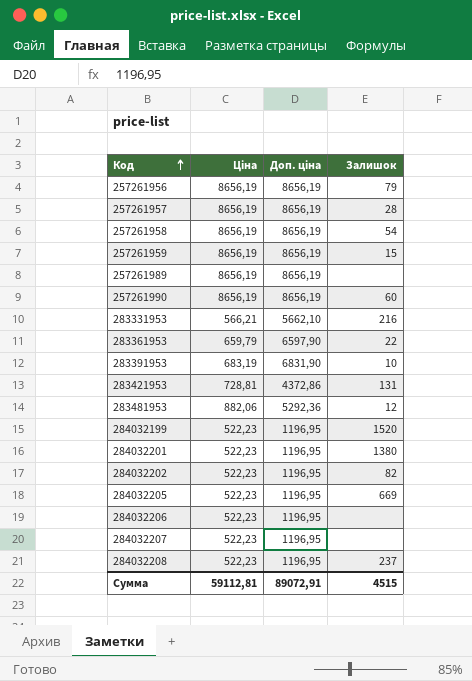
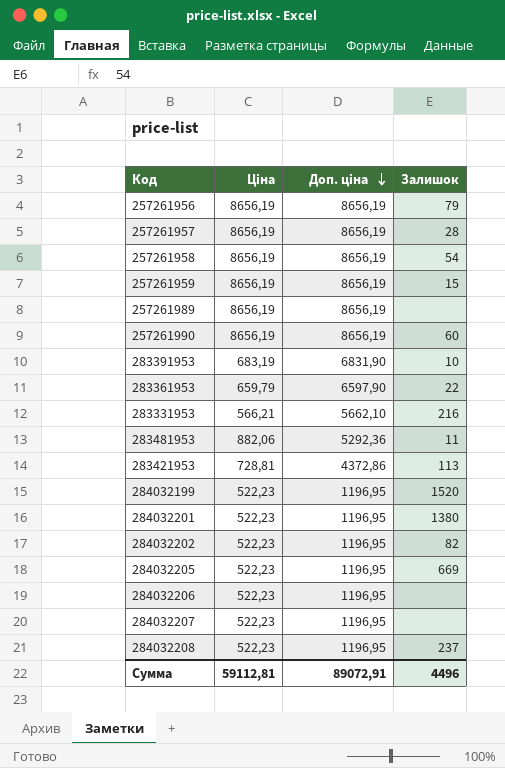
row order: Код ascending -> Доп. ціна descending
283481953 | Залишок: 12 -> 11
283421953 | Залишок: 131 -> 113
Сумма | Залишок: 4515 -> 4496

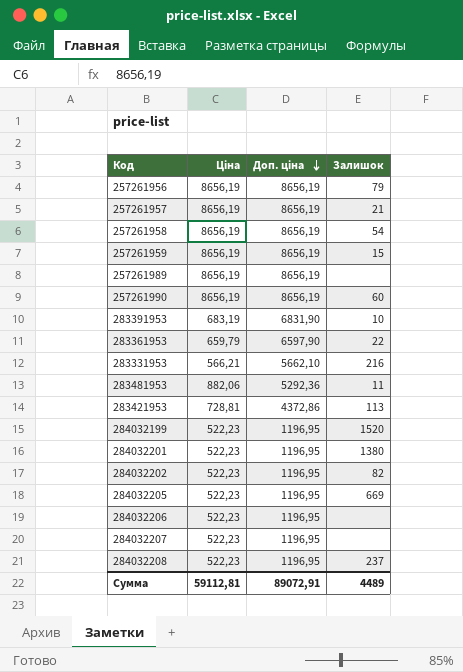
257261957 | Залишок: 28 -> 21
Сумма | Залишок: 4496 -> 4489

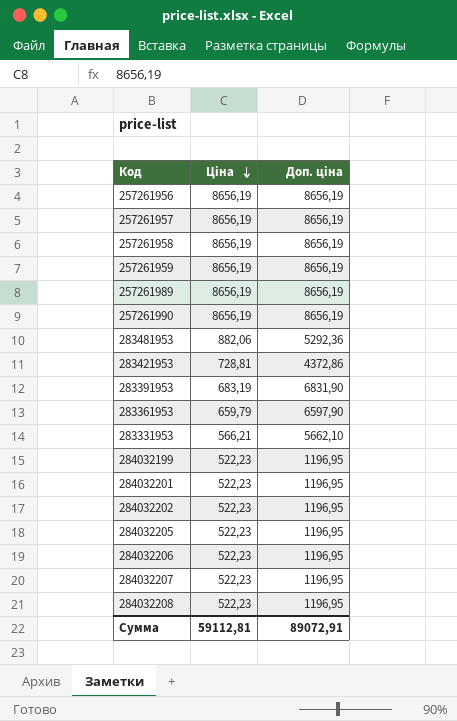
row order: Доп. ціна descending -> Ціна descending
column Залишок | position: 4 -> none

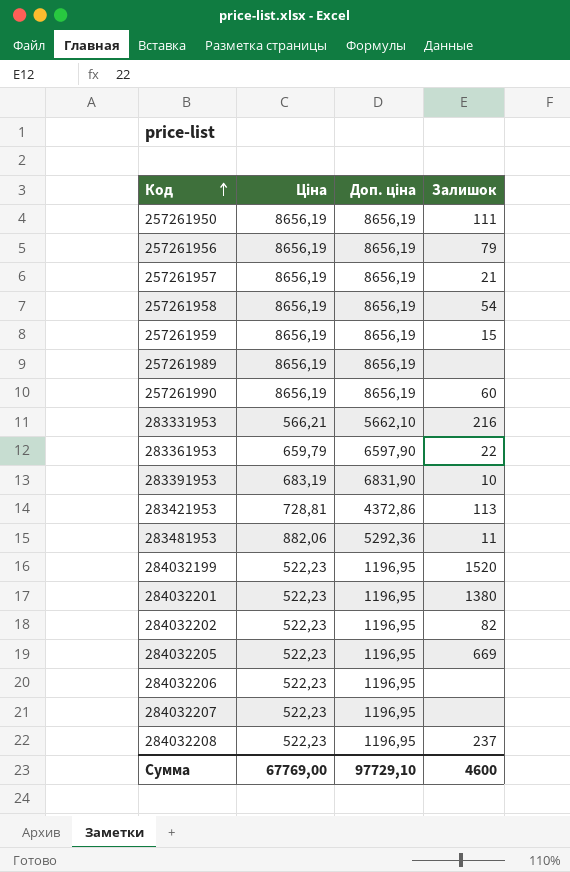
row order: Ціна descending -> Код ascending
column Залишок | position: none -> 4
row 257261950: none -> 8656,19 | 8656,19 | 111
Сумма | Ціна: 59112,81 -> 67769,00
Сумма | Доп. ціна: 89072,91 -> 97729,10

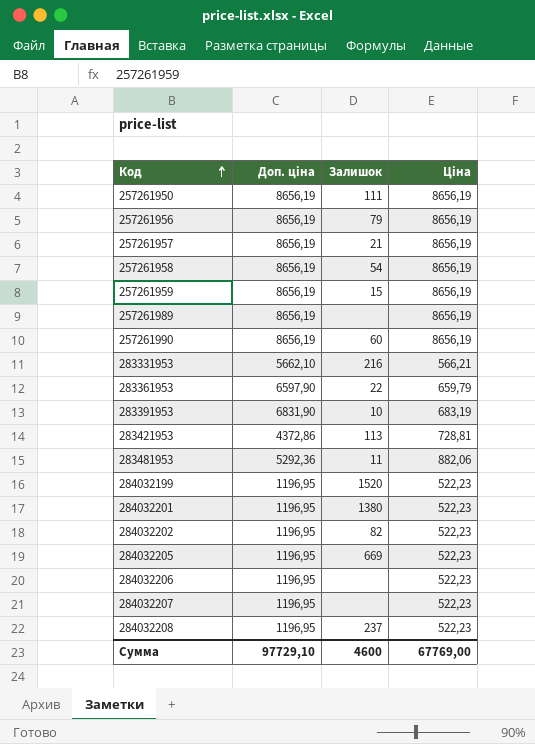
column Ціна | position: 2 -> 4

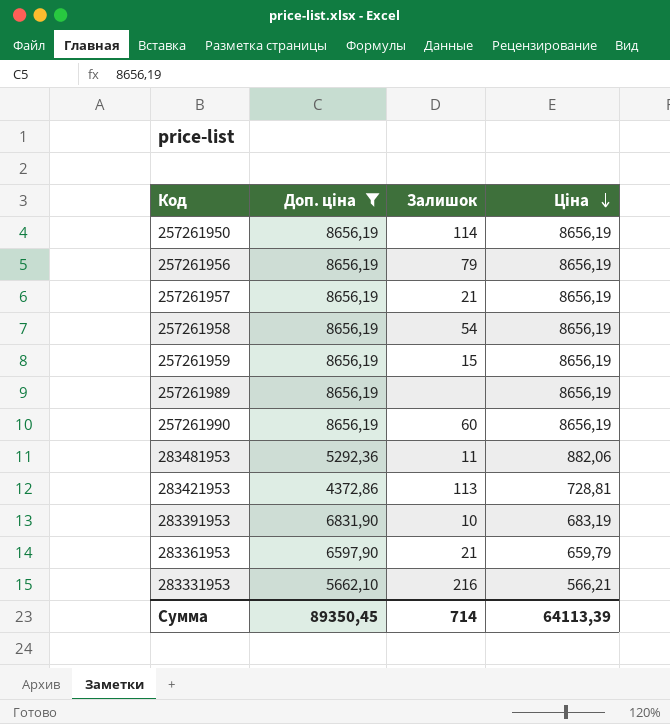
filter: none -> Доп. ціна != 1196,95
row order: Код ascending -> Ціна descending
257261950 | Залишок: 111 -> 114
283361953 | Залишок: 22 -> 21
Сумма | Доп. ціна: 97729,10 -> 89350,45
Сумма | Залишок: 4600 -> 714
Сумма | Ціна: 67769,00 -> 64113,39

